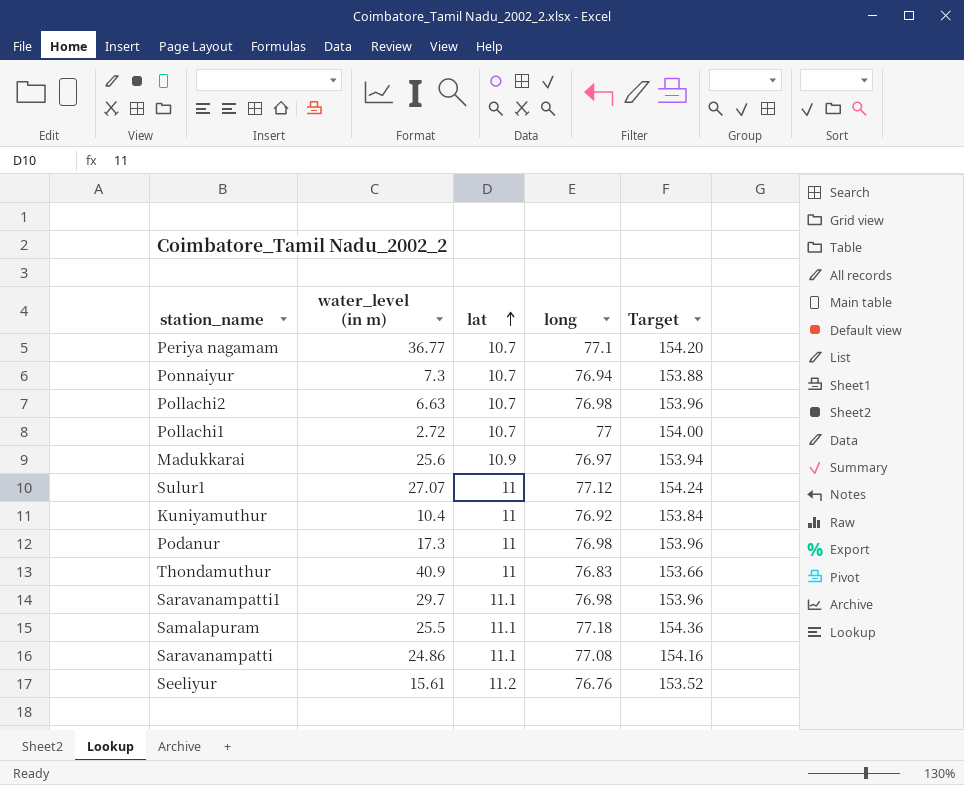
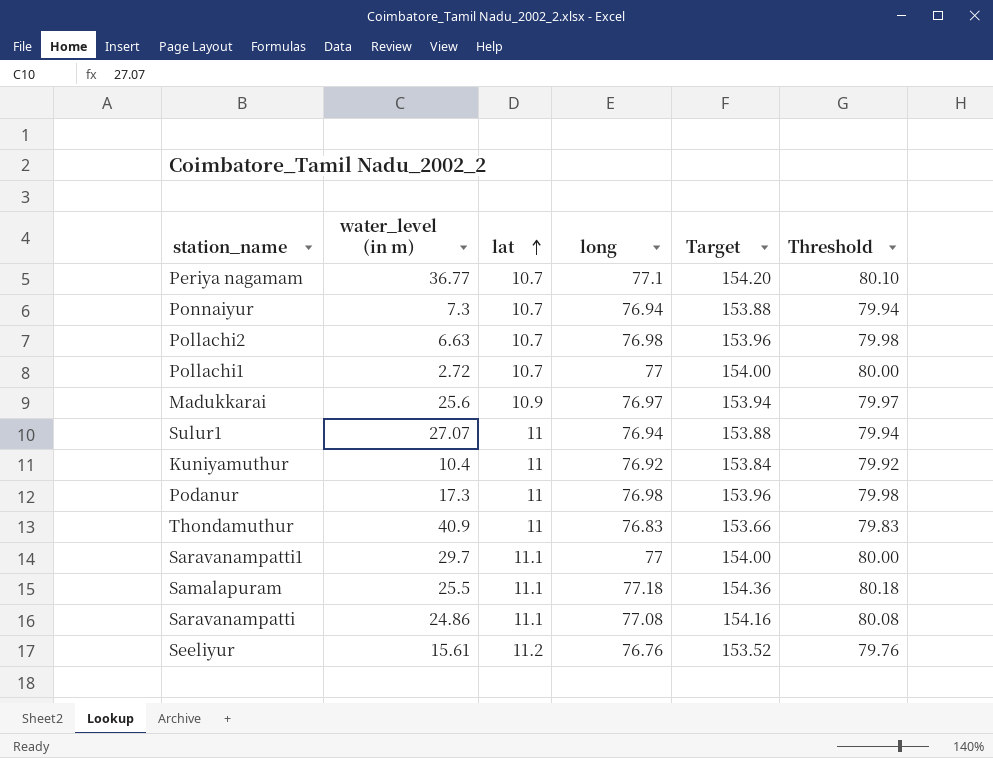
column Threshold | formula: none -> [long] + 3
Sulur1 | long: 77.12 -> 76.94
Sulur1 | Target: 154.24 -> 153.88
Saravanampatti1 | long: 76.98 -> 77
Saravanampatti1 | Target: 153.96 -> 154.00

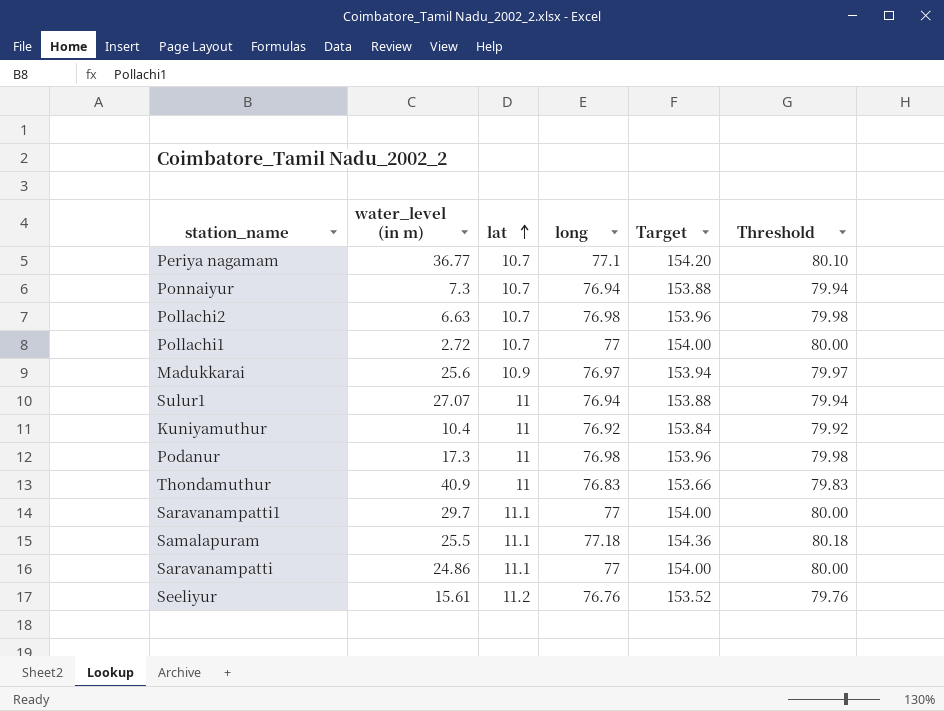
Saravanampatti | long: 77.08 -> 77
Saravanampatti | Target: 154.16 -> 154.00
Saravanampatti | Threshold: 80.08 -> 80.00

